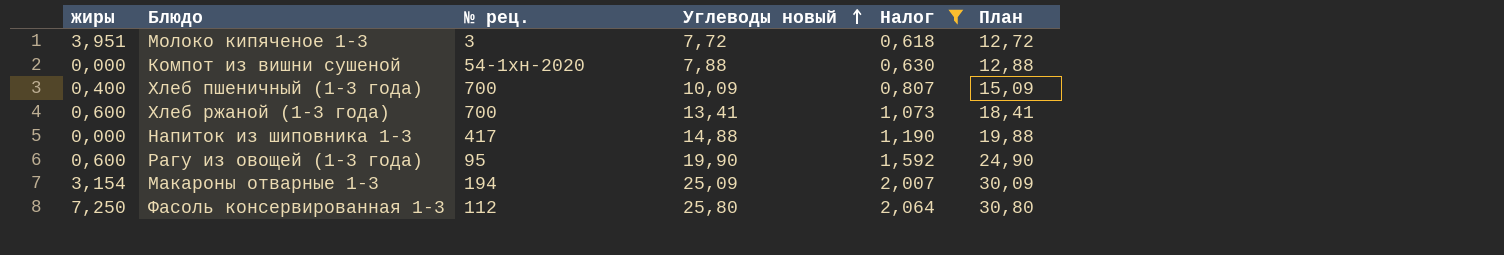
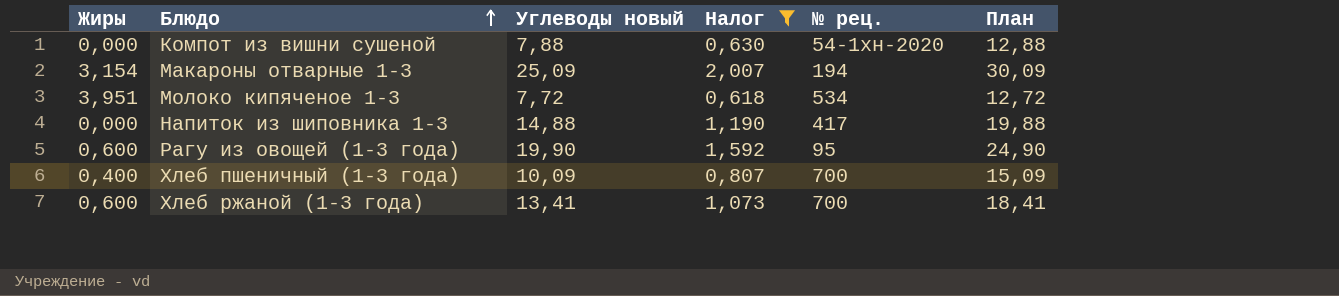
row order: Углеводы новый ascending -> Блюдо ascending
column name: жиры -> Жиры
column № рец. | position: 3 -> 5
row Фасоль консервированная 1-3: 7,250 | 112 | 25,80 | 2,064 | 30,80 -> none
Молоко кипяченое 1-3 | № рец.: 3 -> 534

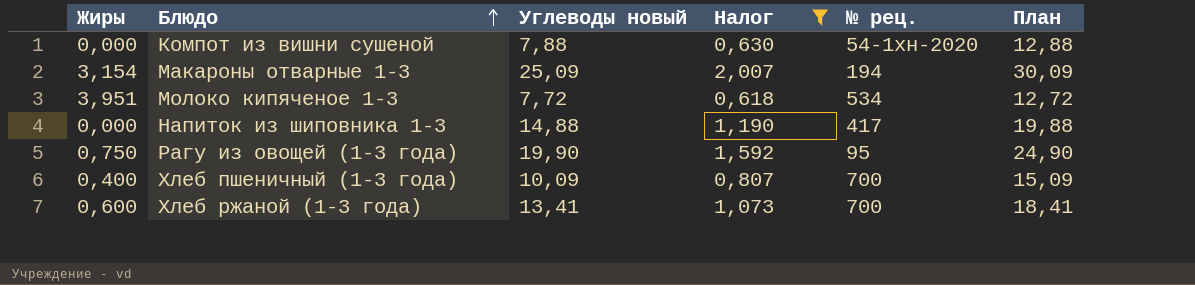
Рагу из овощей (1-3 года) | Жиры: 0,600 -> 0,750

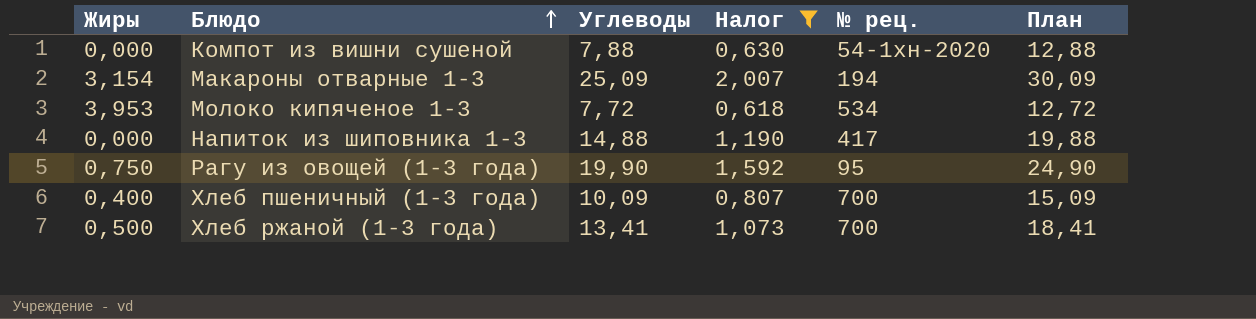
column name: Углеводы новый -> Углеводы
Молоко кипяченое 1-3 | Жиры: 3,951 -> 3,953
Хлеб ржаной (1-3 года) | Жиры: 0,600 -> 0,500

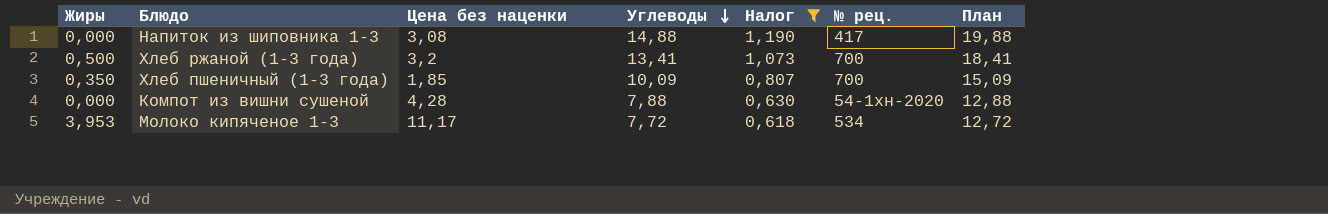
row order: Блюдо ascending -> Углеводы descending
column Цена без наценки | position: none -> 3
row Макароны отварные 1-3: 3,154 | 25,09 | 2,007 | 194 | 30,09 -> none
row Рагу из овощей (1-3 года): 0,750 | 19,90 | 1,592 | 95 | 24,90 -> none
Хлеб пшеничный (1-3 года) | Жиры: 0,400 -> 0,350

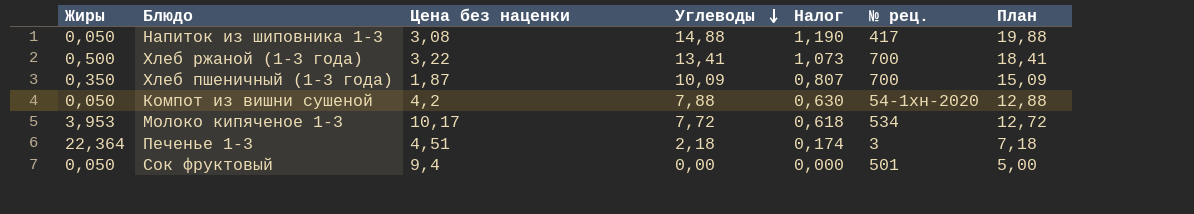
filter: Налог >= 0,618 -> none
Напиток из шиповника 1-3 | Жиры: 0,000 -> 0,050
Хлеб ржаной (1-3 года) | Цена без наценки: 3,2 -> 3,22
Хлеб пшеничный (1-3 года) | Цена без наценки: 1,85 -> 1,87
Компот из вишни сушеной | Жиры: 0,000 -> 0,050
Компот из вишни сушеной | Цена без наценки: 4,28 -> 4,2
Молоко кипяченое 1-3 | Цена без наценки: 11,17 -> 10,17

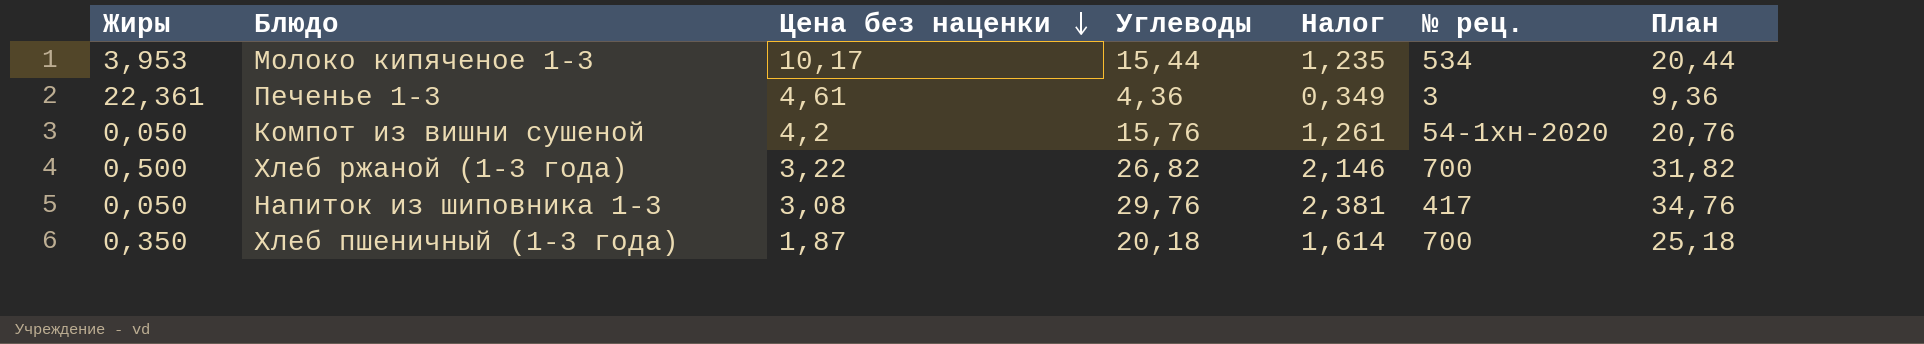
row order: Углеводы descending -> Цена без наценки descending
row Сок фруктовый: 0,050 | 9,4 | 0,00 | 0,000 | 501 | 5,00 -> none
Молоко кипяченое 1-3 | Углеводы: 7,72 -> 15,44
Молоко кипяченое 1-3 | Налог: 0,618 -> 1,235
Молоко кипяченое 1-3 | План: 12,72 -> 20,44
Печенье 1-3 | Жиры: 22,364 -> 22,361
Печенье 1-3 | Цена без наценки: 4,51 -> 4,61
Печенье 1-3 | Углеводы: 2,18 -> 4,36
Печенье 1-3 | Налог: 0,174 -> 0,349
Печенье 1-3 | План: 7,18 -> 9,36
Компот из вишни сушеной | Углеводы: 7,88 -> 15,76
Компот из вишни сушеной | Налог: 0,630 -> 1,261
Компот из вишни сушеной | План: 12,88 -> 20,76
Хлеб ржаной (1-3 года) | Углеводы: 13,41 -> 26,82
Хлеб ржаной (1-3 года) | Налог: 1,073 -> 2,146
Хлеб ржаной (1-3 года) | План: 18,41 -> 31,82
Напиток из шиповника 1-3 | Углеводы: 14,88 -> 29,76
Напиток из шиповника 1-3 | Налог: 1,190 -> 2,381
Напиток из шиповника 1-3 | План: 19,88 -> 34,76
Хлеб пшеничный (1-3 года) | Углеводы: 10,09 -> 20,18
Хлеб пшеничный (1-3 года) | Налог: 0,807 -> 1,614
Хлеб пшеничный (1-3 года) | План: 15,09 -> 25,18

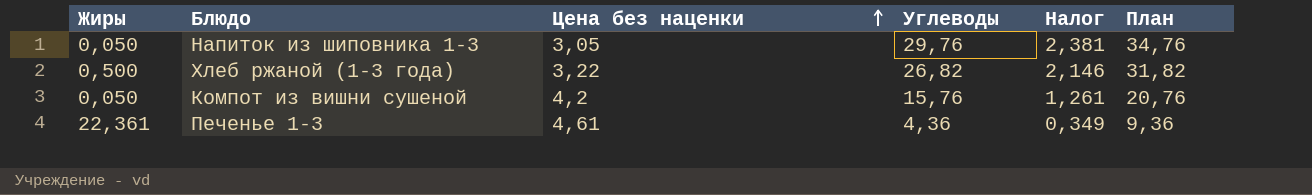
row order: Цена без наценки descending -> Цена без наценки ascending
column № рец. | position: 6 -> none
row Молоко кипяченое 1-3: 3,953 | 10,17 | 15,44 | 1,235 | 534 | 20,44 -> none
row Хлеб пшеничный (1-3 года): 0,350 | 1,87 | 20,18 | 1,614 | 700 | 25,18 -> none
Напиток из шиповника 1-3 | Цена без наценки: 3,08 -> 3,05

